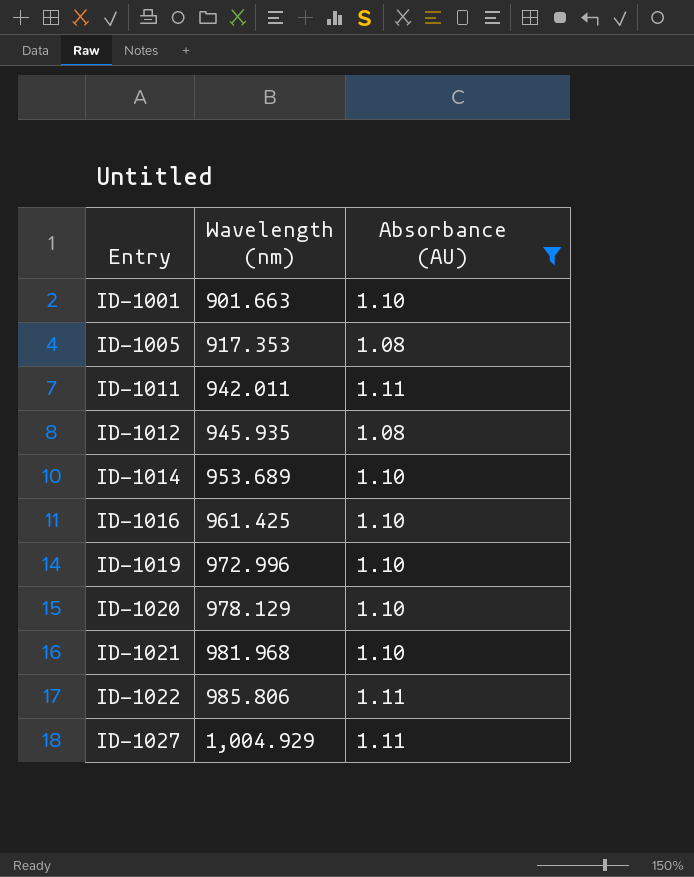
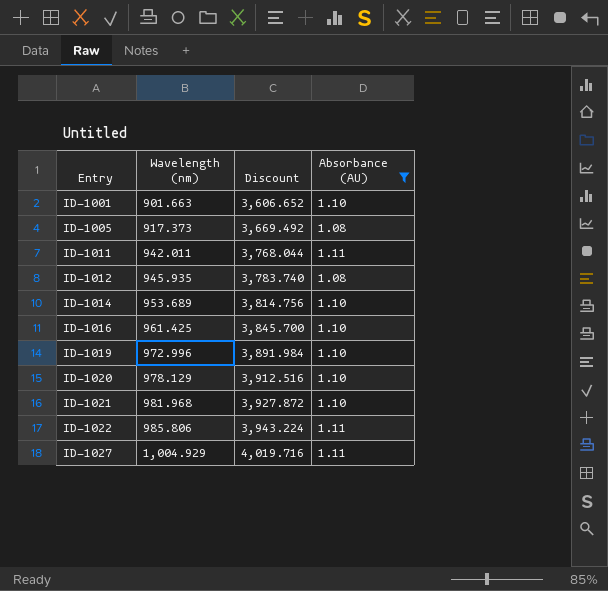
column Discount | formula: none -> [Wavelength (nm)] * 4
ID-1005 | Wavelength (nm): 917.353 -> 917.373

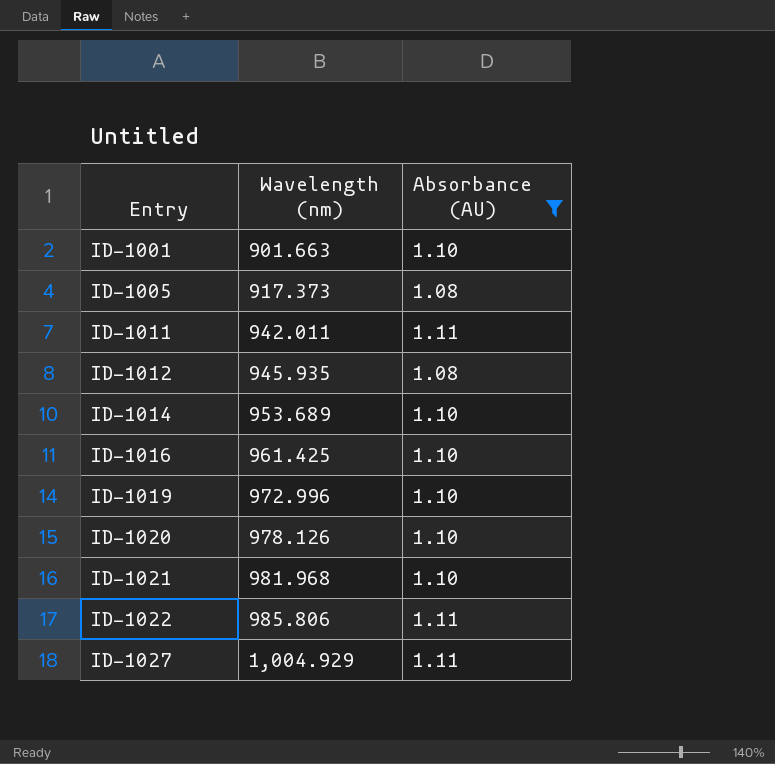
column Discount | formula: [Wavelength (nm)] * 4 -> none
ID-1020 | Wavelength (nm): 978.129 -> 978.126

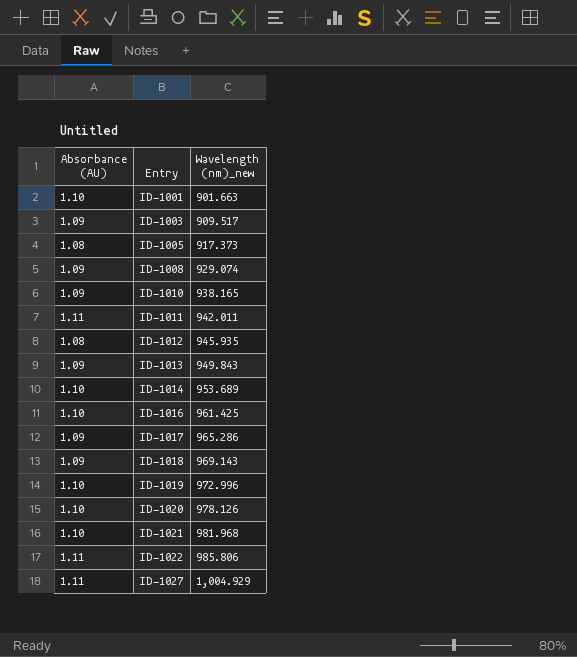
filter: Absorbance (AU) != 1.09 -> none
column Absorbance (AU) | position: 3 -> 1
column name: Wavelength (nm) -> Wavelength (nm)_new

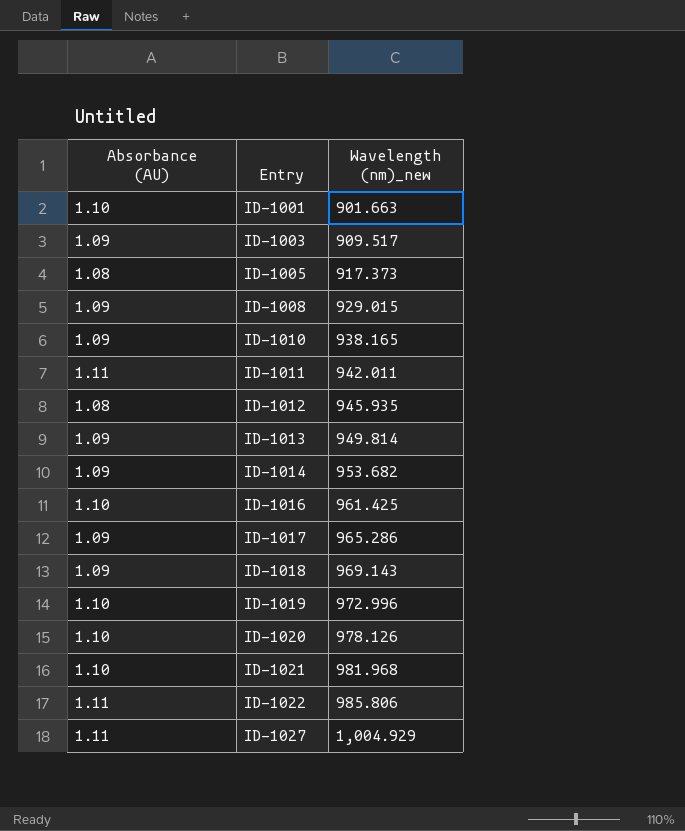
ID-1008 | Wavelength (nm)_new: 929.074 -> 929.015
ID-1013 | Wavelength (nm)_new: 949.843 -> 949.814
ID-1014 | Absorbance (AU): 1.10 -> 1.09
ID-1014 | Wavelength (nm)_new: 953.689 -> 953.682

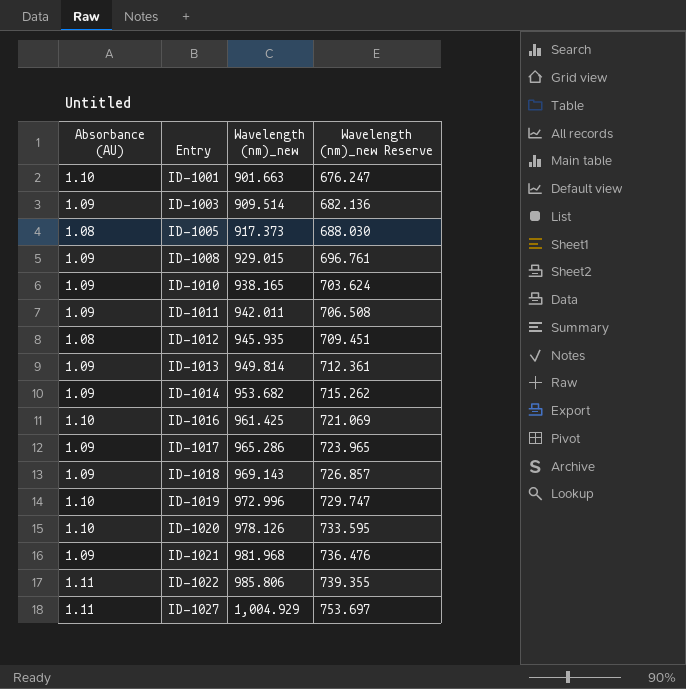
column Wavelength (nm)_new Reserve | formula: none -> [Wavelength (nm)_new] * 0.75
ID-1003 | Wavelength (nm)_new: 909.517 -> 909.514
ID-1011 | Absorbance (AU): 1.11 -> 1.09
ID-1021 | Absorbance (AU): 1.10 -> 1.09

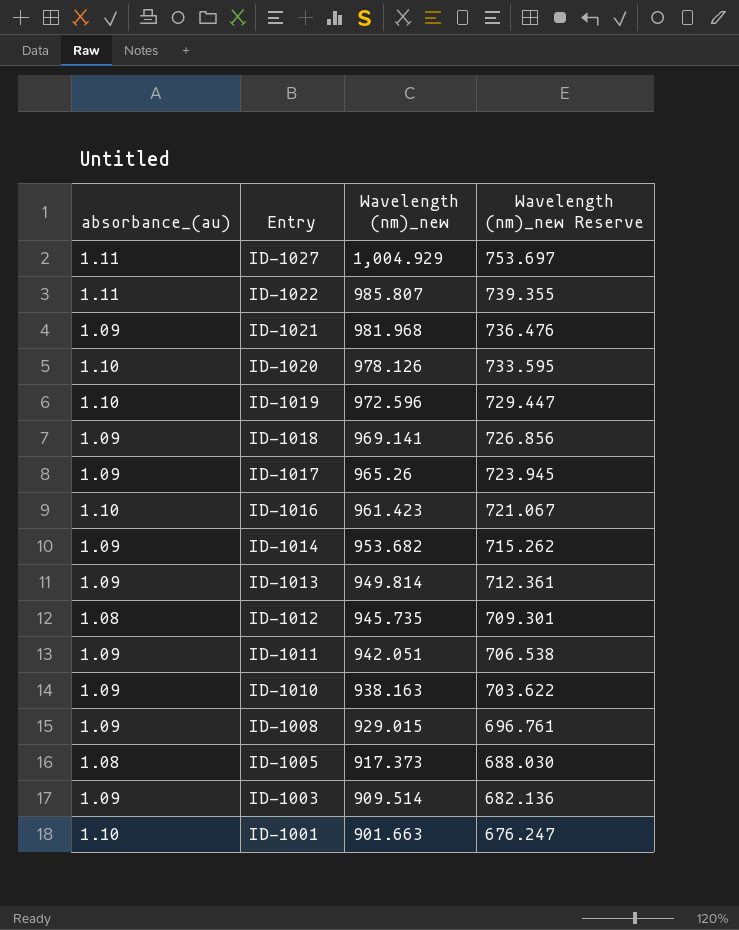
row order: Entry ascending -> Entry descending
column name: Absorbance (AU) -> absorbance_(au)
ID-1022 | Wavelength (nm)_new: 985.806 -> 985.807
ID-1019 | Wavelength (nm)_new: 972.996 -> 972.596
ID-1019 | Wavelength (nm)_new Reserve: 729.747 -> 729.447
ID-1018 | Wavelength (nm)_new: 969.143 -> 969.141
ID-1018 | Wavelength (nm)_new Reserve: 726.857 -> 726.856
ID-1017 | Wavelength (nm)_new: 965.286 -> 965.26
ID-1017 | Wavelength (nm)_new Reserve: 723.965 -> 723.945
ID-1016 | Wavelength (nm)_new: 961.425 -> 961.423
ID-1016 | Wavelength (nm)_new Reserve: 721.069 -> 721.067
ID-1012 | Wavelength (nm)_new: 945.935 -> 945.735
ID-1012 | Wavelength (nm)_new Reserve: 709.451 -> 709.301
ID-1011 | Wavelength (nm)_new: 942.011 -> 942.051
ID-1011 | Wavelength (nm)_new Reserve: 706.508 -> 706.538
ID-1010 | Wavelength (nm)_new: 938.165 -> 938.163
ID-1010 | Wavelength (nm)_new Reserve: 703.624 -> 703.622

